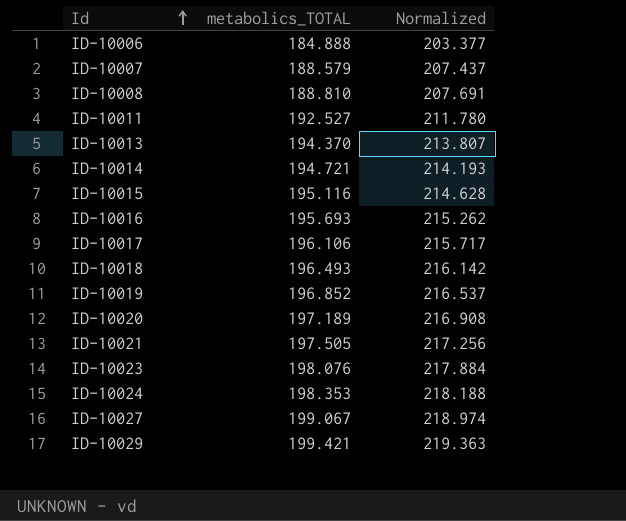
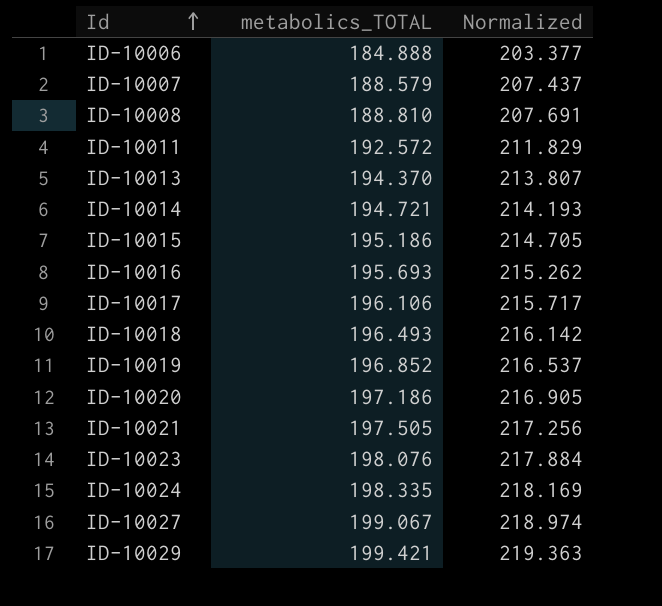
ID-10011 | metabolics_TOTAL: 192.527 -> 192.572
ID-10011 | Normalized: 211.780 -> 211.829
ID-10015 | metabolics_TOTAL: 195.116 -> 195.186
ID-10015 | Normalized: 214.628 -> 214.705
ID-10020 | metabolics_TOTAL: 197.189 -> 197.186
ID-10020 | Normalized: 216.908 -> 216.905
ID-10024 | metabolics_TOTAL: 198.353 -> 198.335
ID-10024 | Normalized: 218.188 -> 218.169

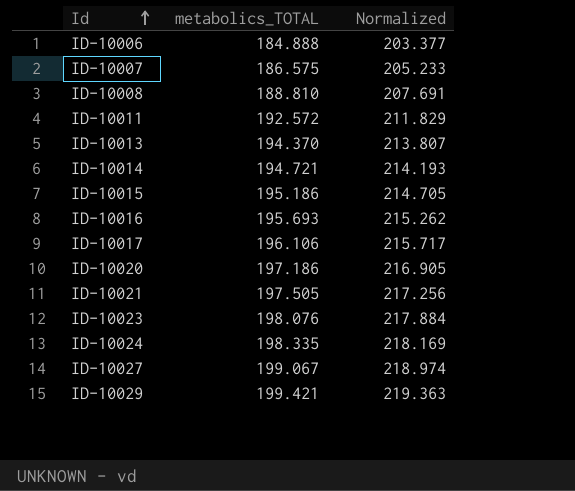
row ID-10018: 196.493 | 216.142 -> none
row ID-10019: 196.852 | 216.537 -> none
ID-10007 | metabolics_TOTAL: 188.579 -> 186.575
ID-10007 | Normalized: 207.437 -> 205.233

